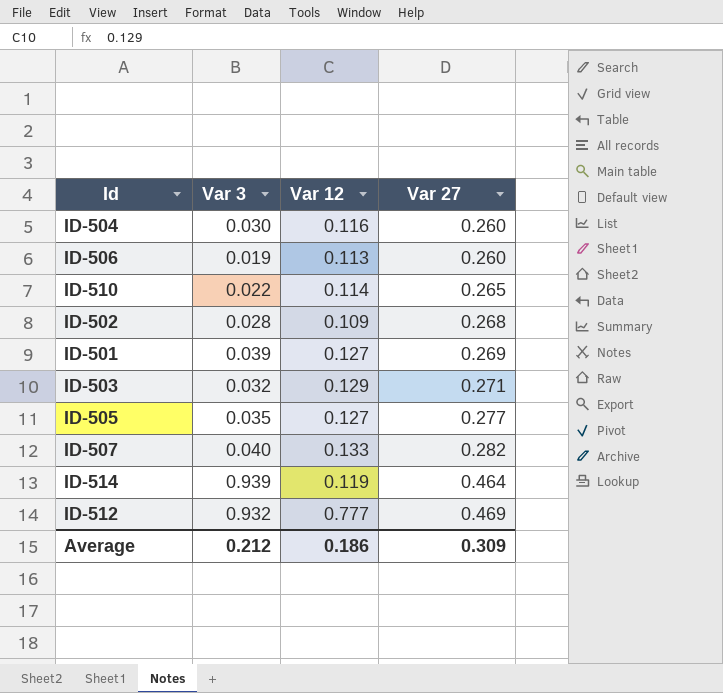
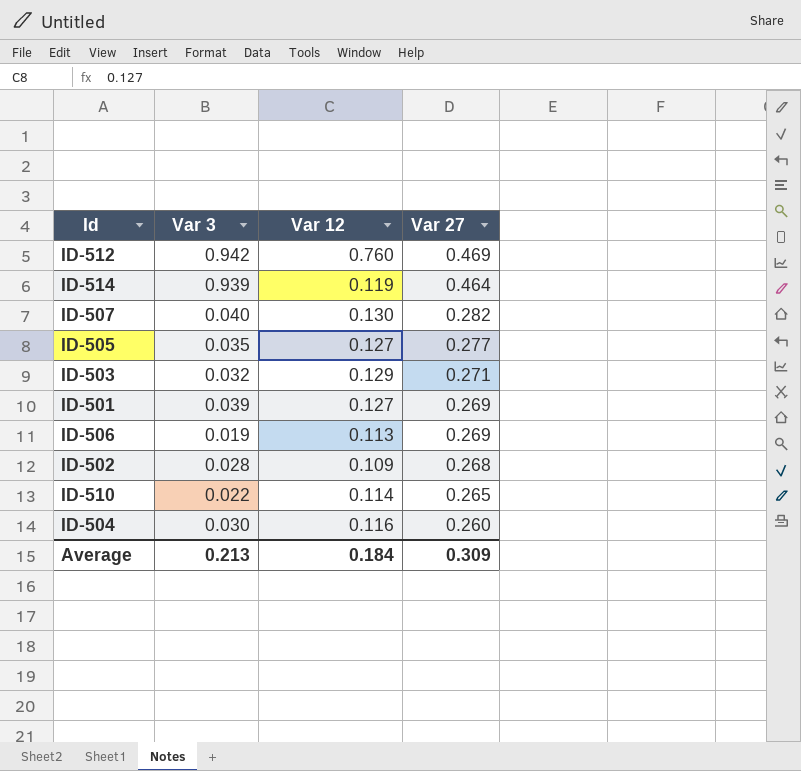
row order: Var 27 ascending -> Var 27 descending
ID-512 | Var 3: 0.932 -> 0.942
ID-512 | Var 12: 0.777 -> 0.760
ID-507 | Var 12: 0.133 -> 0.130
ID-506 | Var 27: 0.260 -> 0.269
Average | Var 3: 0.212 -> 0.213
Average | Var 12: 0.186 -> 0.184

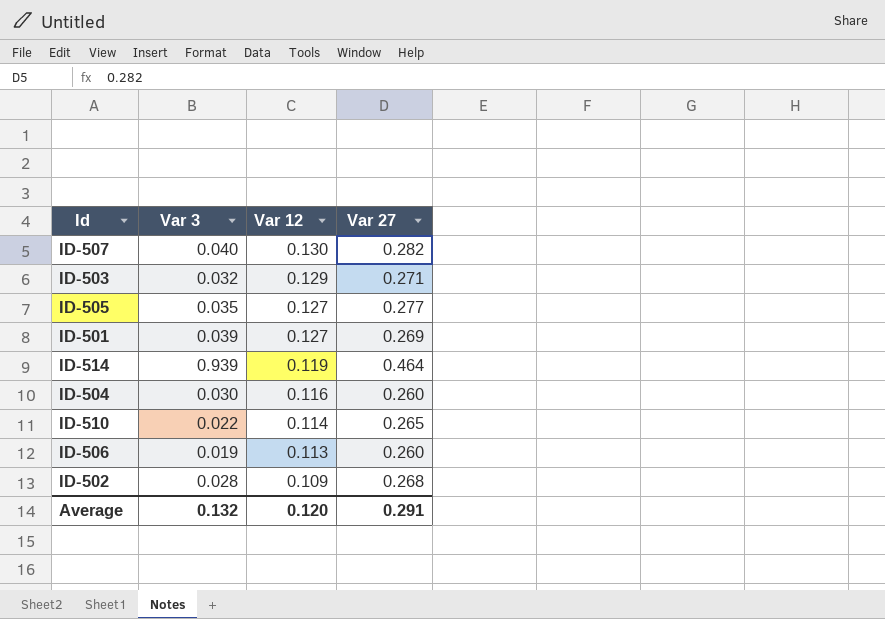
row order: Var 27 descending -> Var 12 descending
row ID-512: 0.942 | 0.760 | 0.469 -> none
ID-506 | Var 27: 0.269 -> 0.260
Average | Var 3: 0.213 -> 0.132
Average | Var 12: 0.184 -> 0.120
Average | Var 27: 0.309 -> 0.291

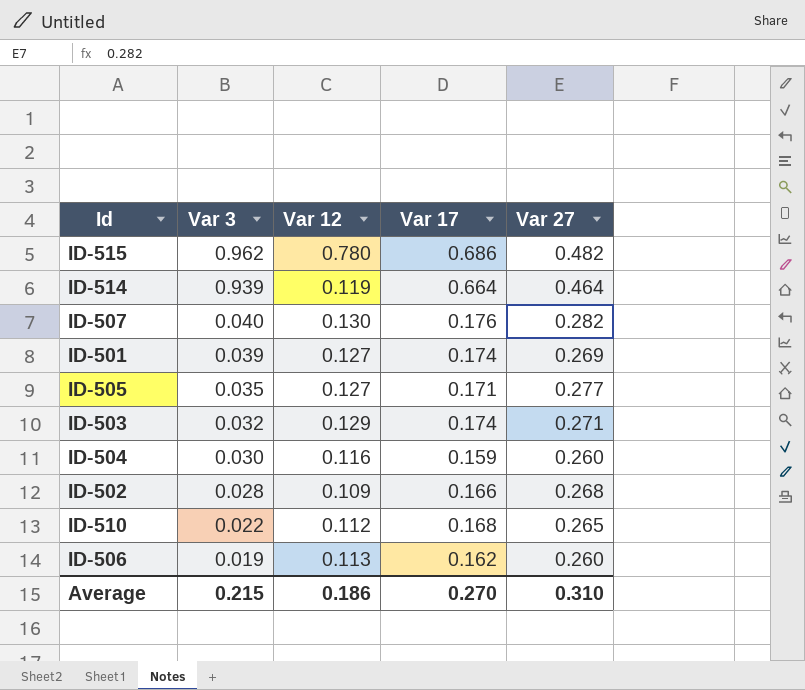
row order: Var 12 descending -> Var 3 descending
column Var 17 | position: none -> 4
row ID-515: none -> 0.962 | 0.780 | 0.686 | 0.482
ID-510 | Var 12: 0.114 -> 0.112
Average | Var 3: 0.132 -> 0.215
Average | Var 12: 0.120 -> 0.186
Average | Var 27: 0.291 -> 0.310

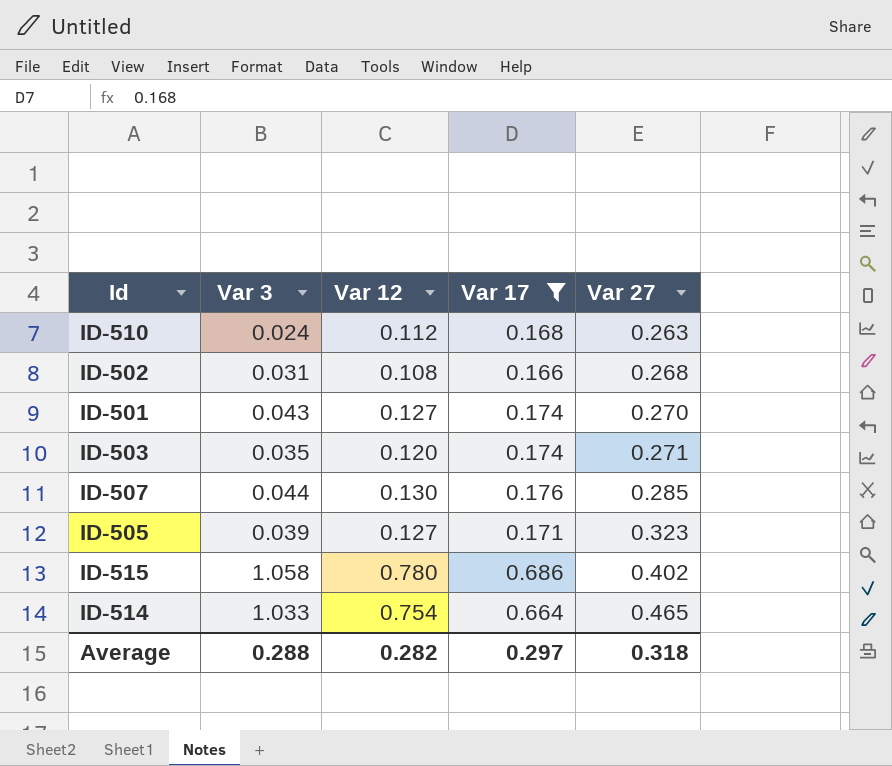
filter: none -> Var 17 >= 0.166
row order: Var 3 descending -> Var 27 ascending
ID-510 | Var 3: 0.022 -> 0.024
ID-510 | Var 27: 0.265 -> 0.263
ID-502 | Var 3: 0.028 -> 0.031
ID-502 | Var 12: 0.109 -> 0.108
ID-501 | Var 3: 0.039 -> 0.043
ID-501 | Var 27: 0.269 -> 0.270
ID-503 | Var 3: 0.032 -> 0.035
ID-503 | Var 12: 0.129 -> 0.120
ID-507 | Var 3: 0.040 -> 0.044
ID-507 | Var 27: 0.282 -> 0.285
ID-505 | Var 3: 0.035 -> 0.039
ID-505 | Var 27: 0.277 -> 0.323
ID-515 | Var 3: 0.962 -> 1.058
ID-515 | Var 27: 0.482 -> 0.402
ID-514 | Var 3: 0.939 -> 1.033
ID-514 | Var 12: 0.119 -> 0.754
ID-514 | Var 27: 0.464 -> 0.465
Average | Var 3: 0.215 -> 0.288
Average | Var 12: 0.186 -> 0.282
Average | Var 17: 0.270 -> 0.297
Average | Var 27: 0.310 -> 0.318

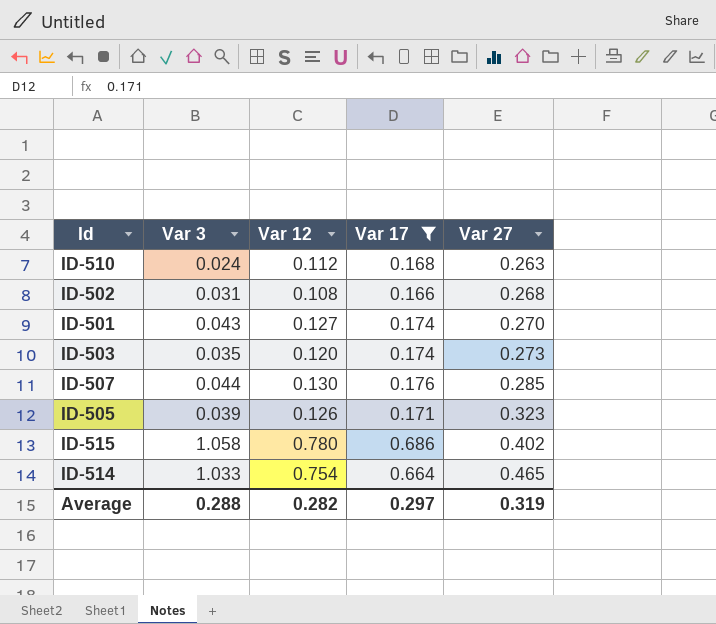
ID-503 | Var 27: 0.271 -> 0.273
ID-505 | Var 12: 0.127 -> 0.126
Average | Var 27: 0.318 -> 0.319

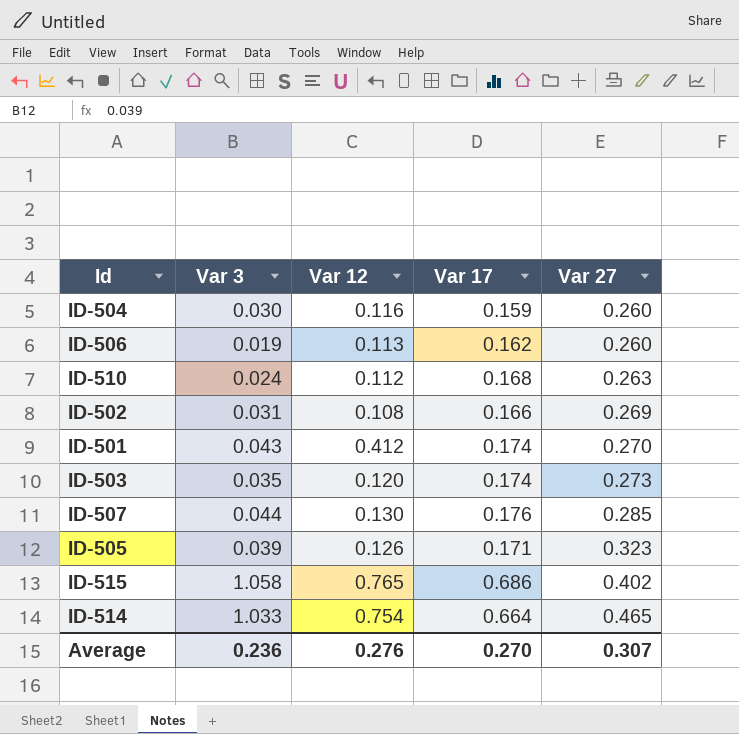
filter: Var 17 >= 0.166 -> none
ID-502 | Var 27: 0.268 -> 0.269
ID-501 | Var 12: 0.127 -> 0.412
ID-515 | Var 12: 0.780 -> 0.765
Average | Var 3: 0.288 -> 0.236
Average | Var 12: 0.282 -> 0.276
Average | Var 17: 0.297 -> 0.270
Average | Var 27: 0.319 -> 0.307

